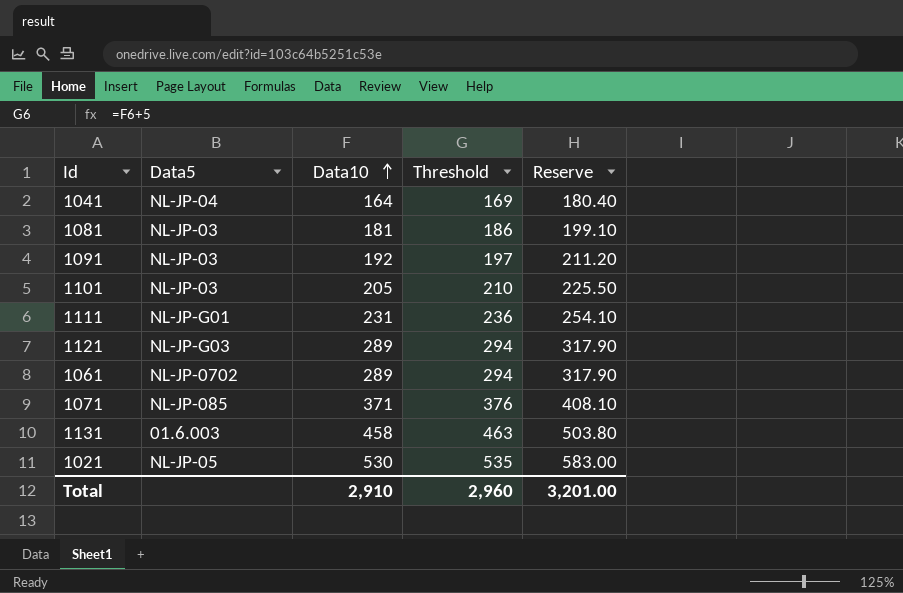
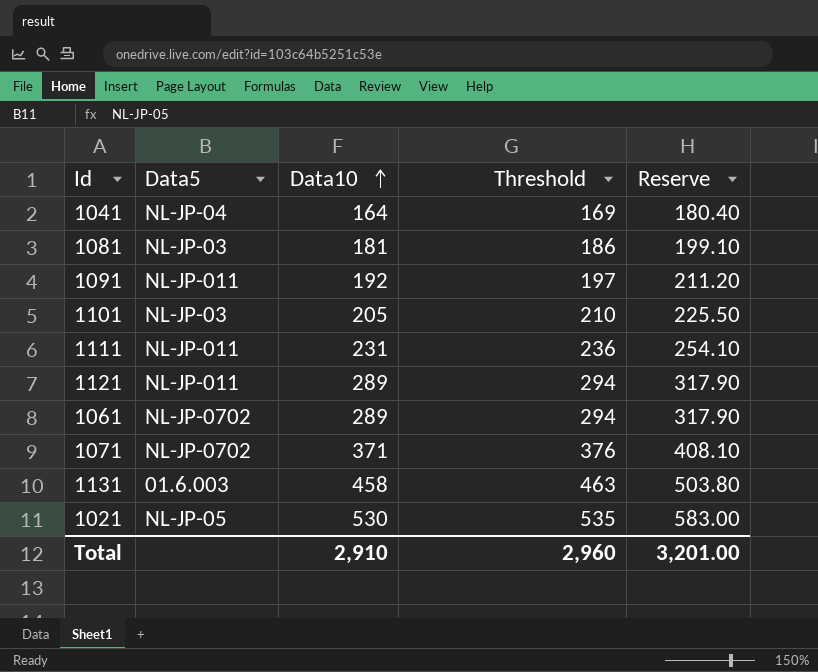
1091 | Data5: NL-JP-03 -> NL-JP-011
1111 | Data5: NL-JP-G01 -> NL-JP-011
1121 | Data5: NL-JP-G03 -> NL-JP-011
1071 | Data5: NL-JP-085 -> NL-JP-0702

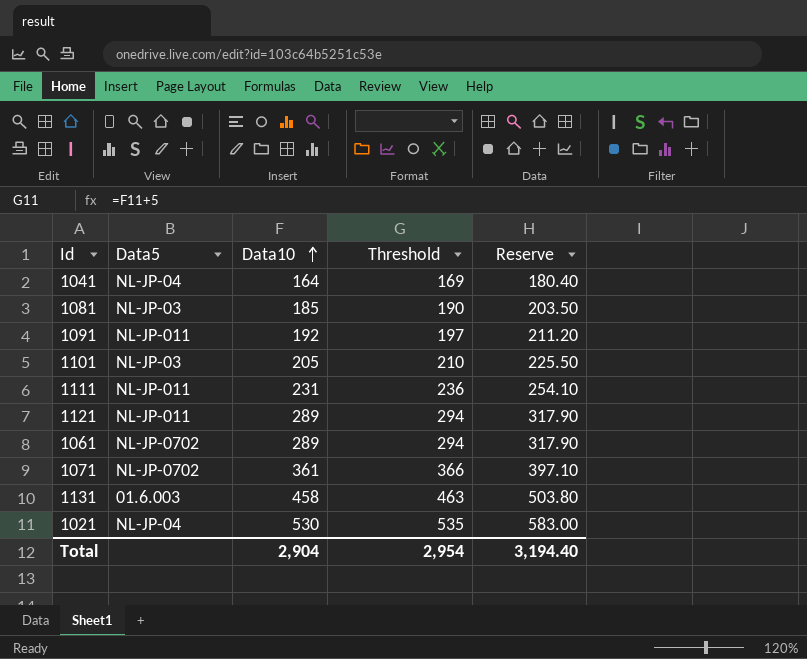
1081 | Data10: 181 -> 185
1081 | Threshold: 186 -> 190
1081 | Reserve: 199.10 -> 203.50
1071 | Data10: 371 -> 361
1071 | Threshold: 376 -> 366
1071 | Reserve: 408.10 -> 397.10
1021 | Data5: NL-JP-05 -> NL-JP-04
Total | Data10: 2,910 -> 2,904
Total | Threshold: 2,960 -> 2,954
Total | Reserve: 3,201.00 -> 3,194.40

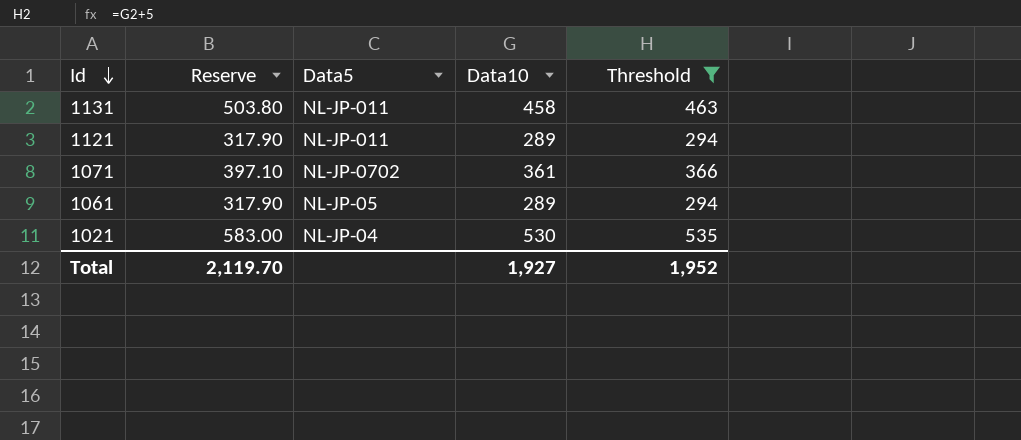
filter: none -> Threshold >= 294
row order: Data10 ascending -> Id descending
column Reserve | position: 5 -> 2
1131 | Data5: 01.6.003 -> NL-JP-011
1061 | Data5: NL-JP-0702 -> NL-JP-05
Total | Reserve: 3,194.40 -> 2,119.70
Total | Data10: 2,904 -> 1,927
Total | Threshold: 2,954 -> 1,952

